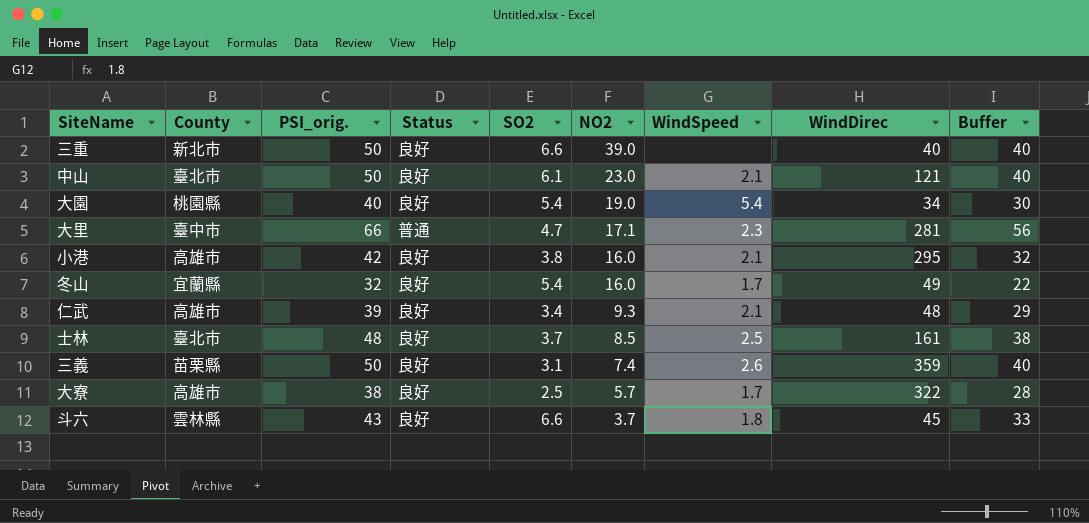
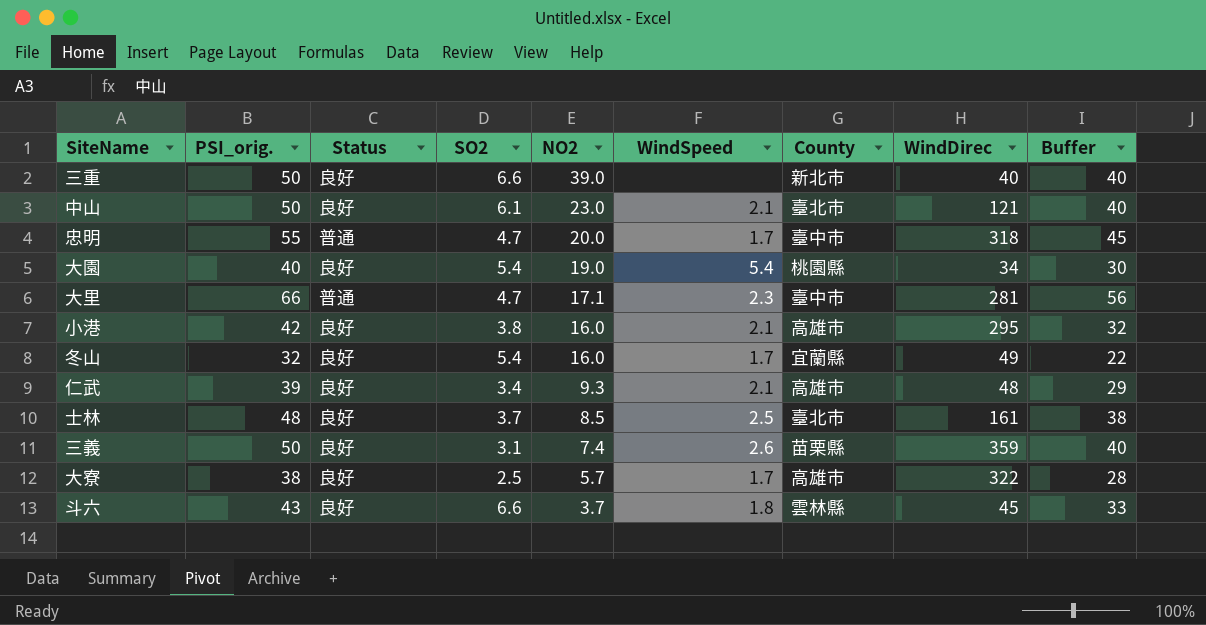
column County | position: 2 -> 7
row 忠明: none -> 55 | 普通 | 4.7 | 20.0 | 1.7 | 臺中市 | 318 | 45

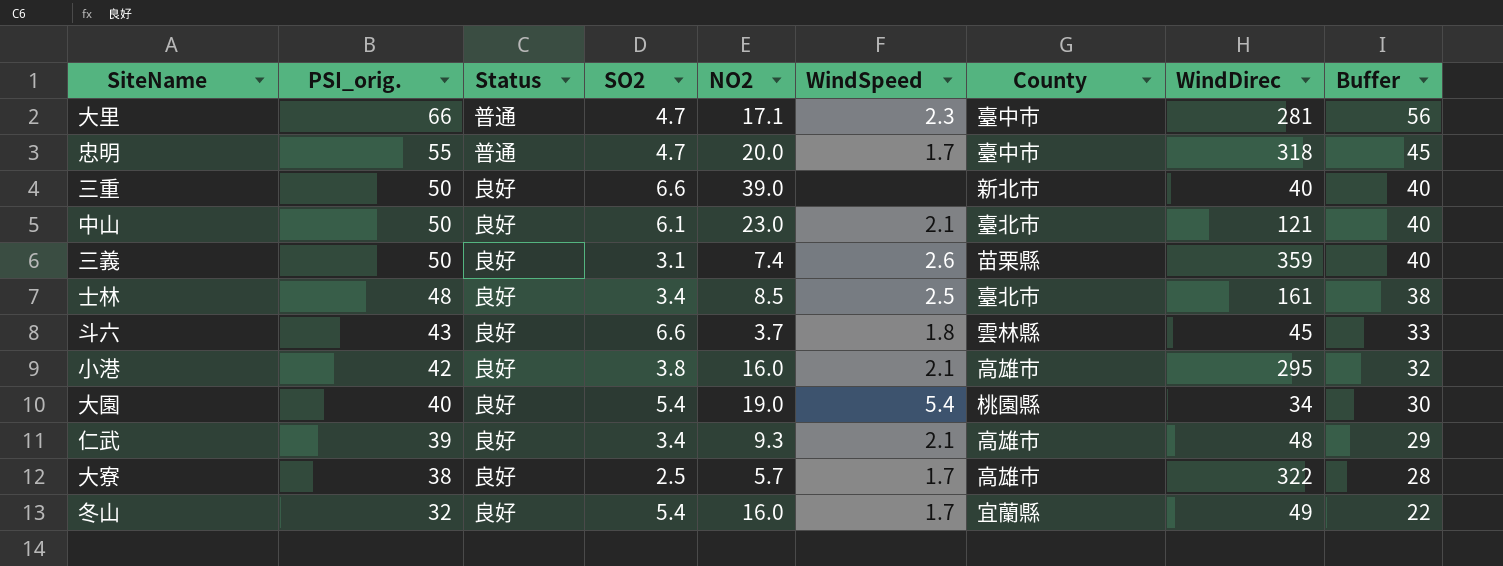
row order: NO2 descending -> PSI_orig. descending
士林 | SO2: 3.7 -> 3.4

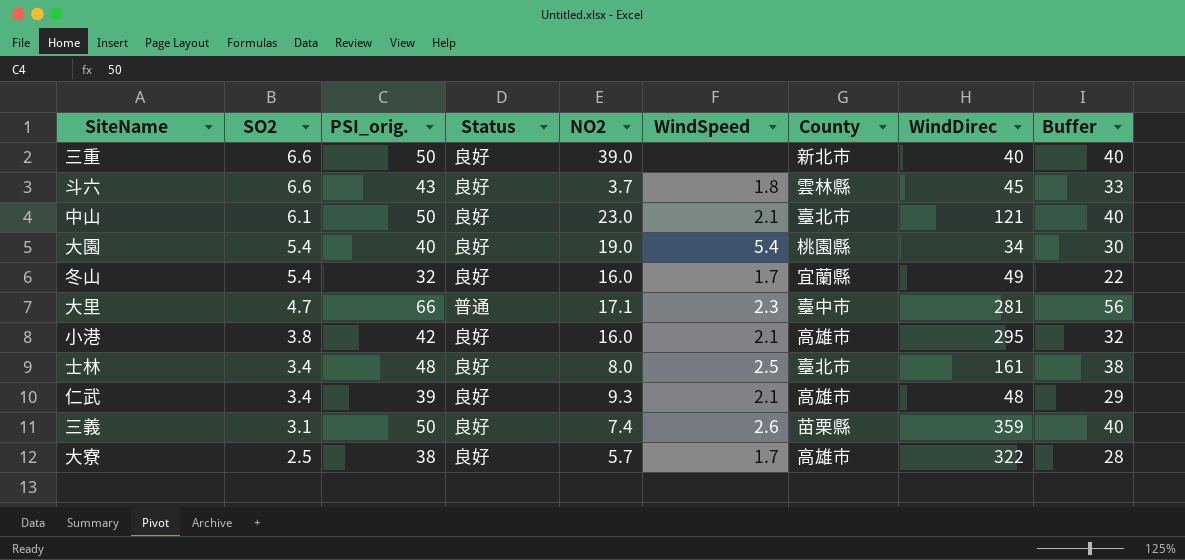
row order: PSI_orig. descending -> SO2 descending
column SO2 | position: 4 -> 2
row 忠明: 55 | 普通 | 4.7 | 20.0 | 1.7 | 臺中市 | 318 | 45 -> none
士林 | NO2: 8.5 -> 8.0

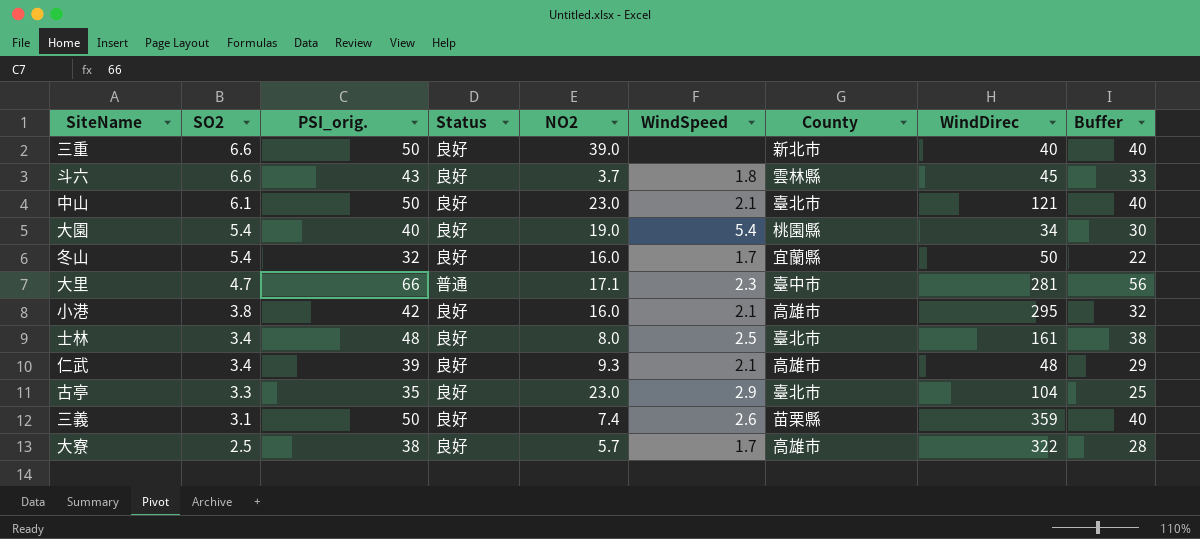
冬山 | WindDirec: 49 -> 50
row 古亭: none -> 3.3 | 35 | 良好 | 23.0 | 2.9 | 臺北市 | 104 | 25

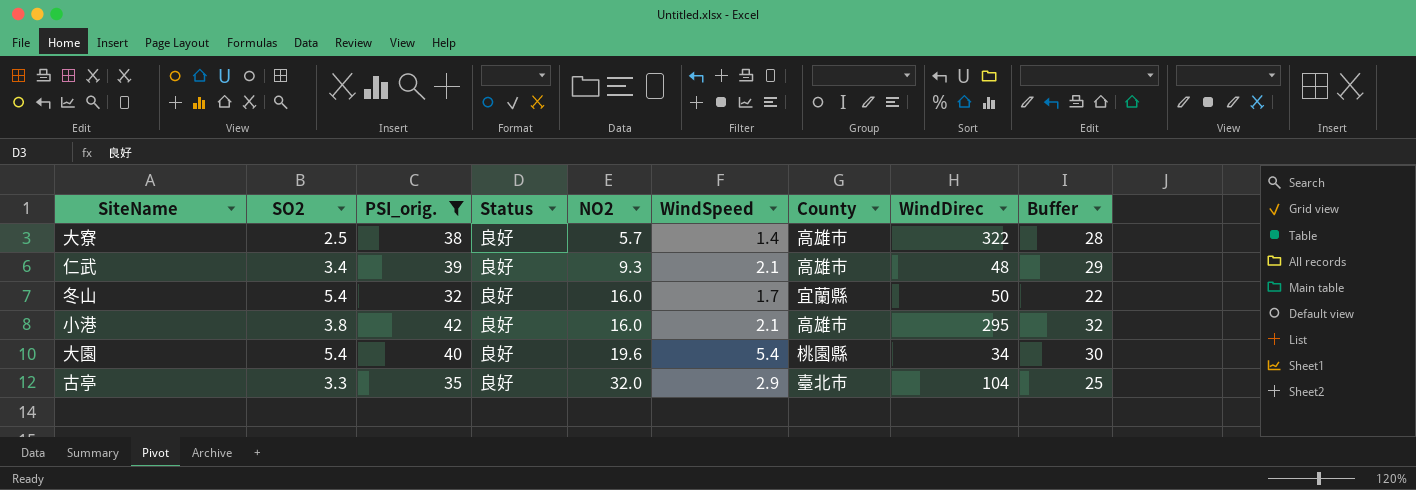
filter: none -> PSI_orig. <= 42
row order: SO2 descending -> NO2 ascending
大寮 | WindSpeed: 1.7 -> 1.4
大園 | NO2: 19.0 -> 19.6
古亭 | NO2: 23.0 -> 32.0

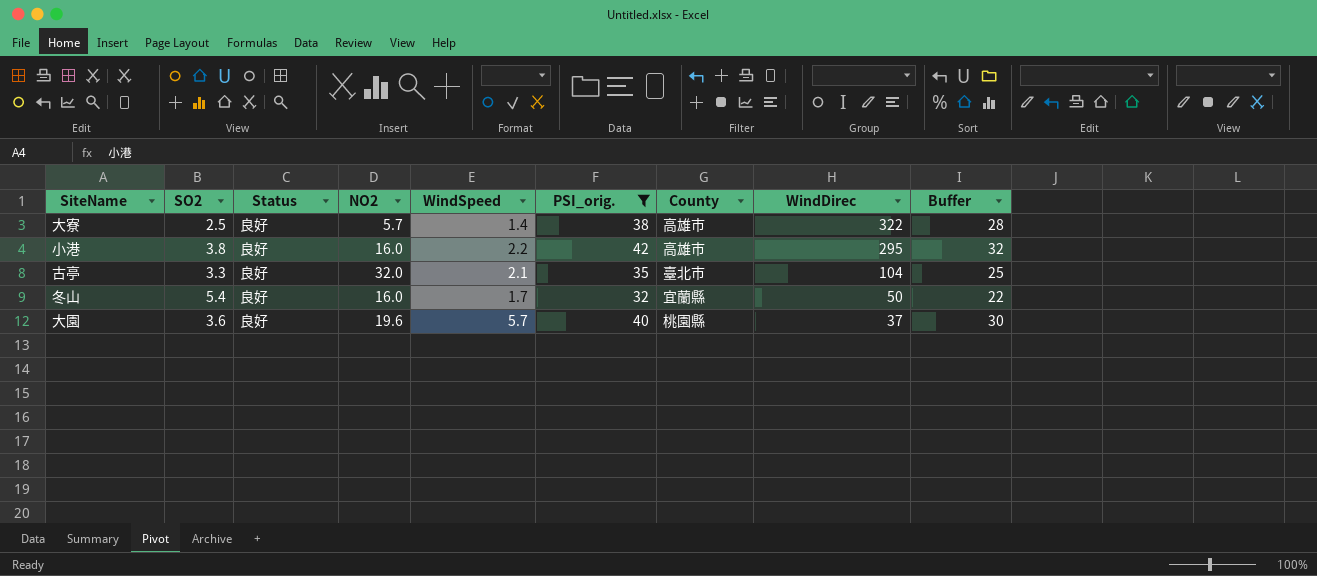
row order: NO2 ascending -> WindDirec descending
column PSI_orig. | position: 3 -> 6
row 仁武: 3.4 | 39 | 良好 | 9.3 | 2.1 | 高雄市 | 48 | 29 -> none
小港 | WindSpeed: 2.1 -> 2.2
古亭 | WindSpeed: 2.9 -> 2.1
大園 | SO2: 5.4 -> 3.6
大園 | WindSpeed: 5.4 -> 5.7
大園 | WindDirec: 34 -> 37

